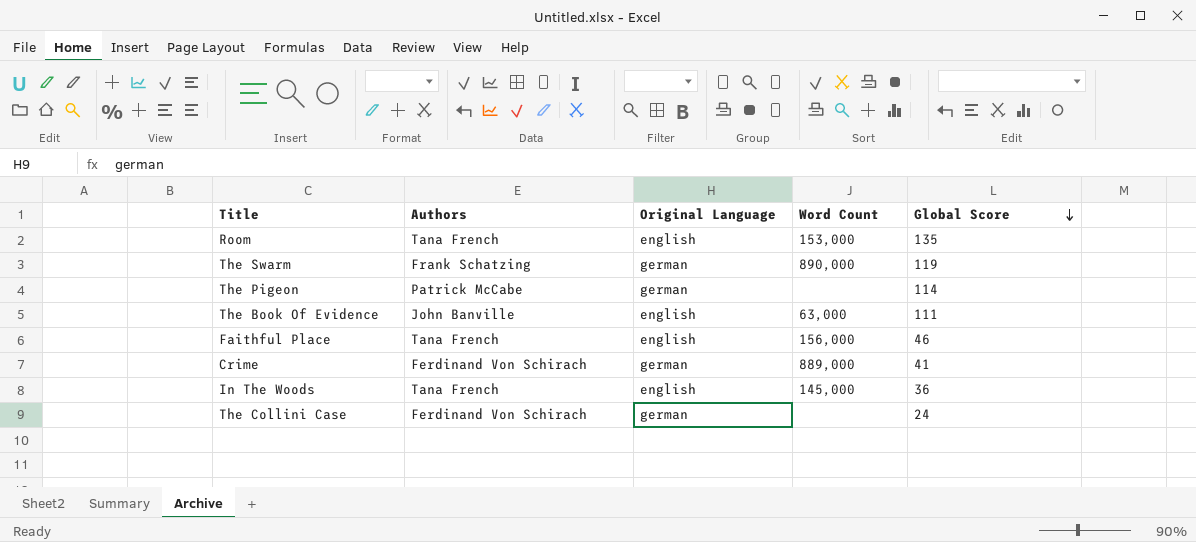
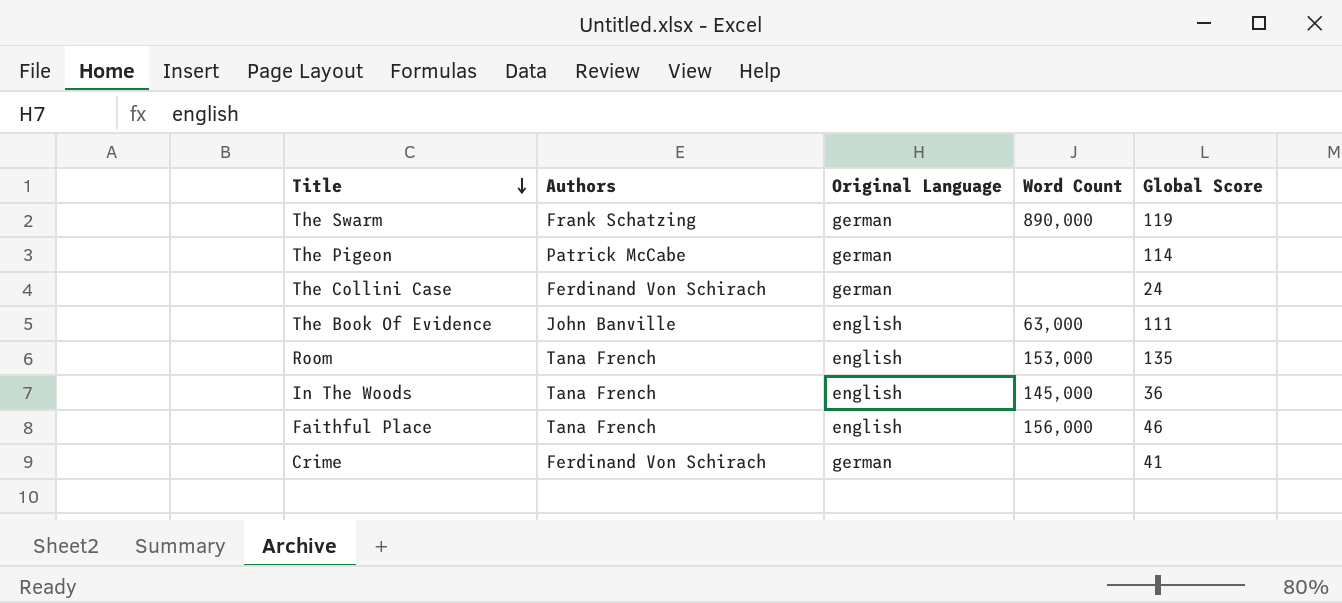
row order: Global Score descending -> Title descending
Crime | Word Count: 889,000 -> none

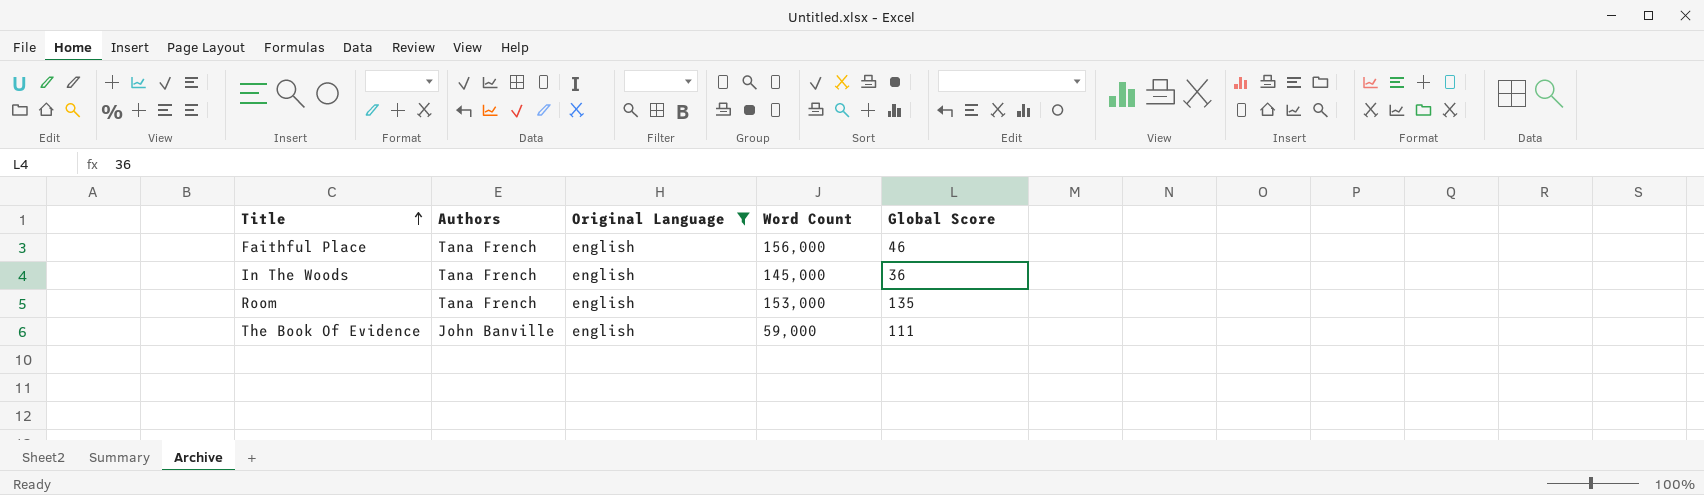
filter: none -> Original Language = english
row order: Title descending -> Title ascending
The Book Of Evidence | Word Count: 63,000 -> 59,000

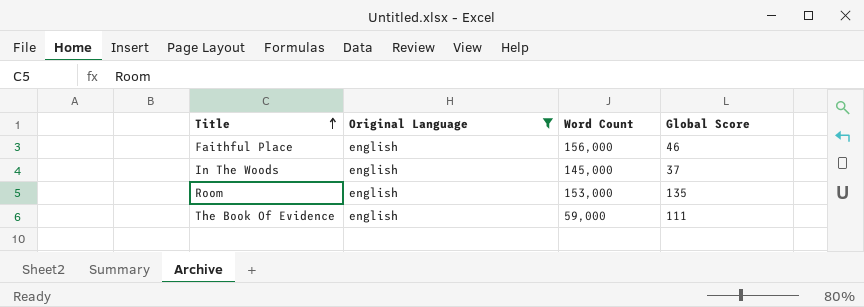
column Authors | position: 2 -> none
In The Woods | Global Score: 36 -> 37

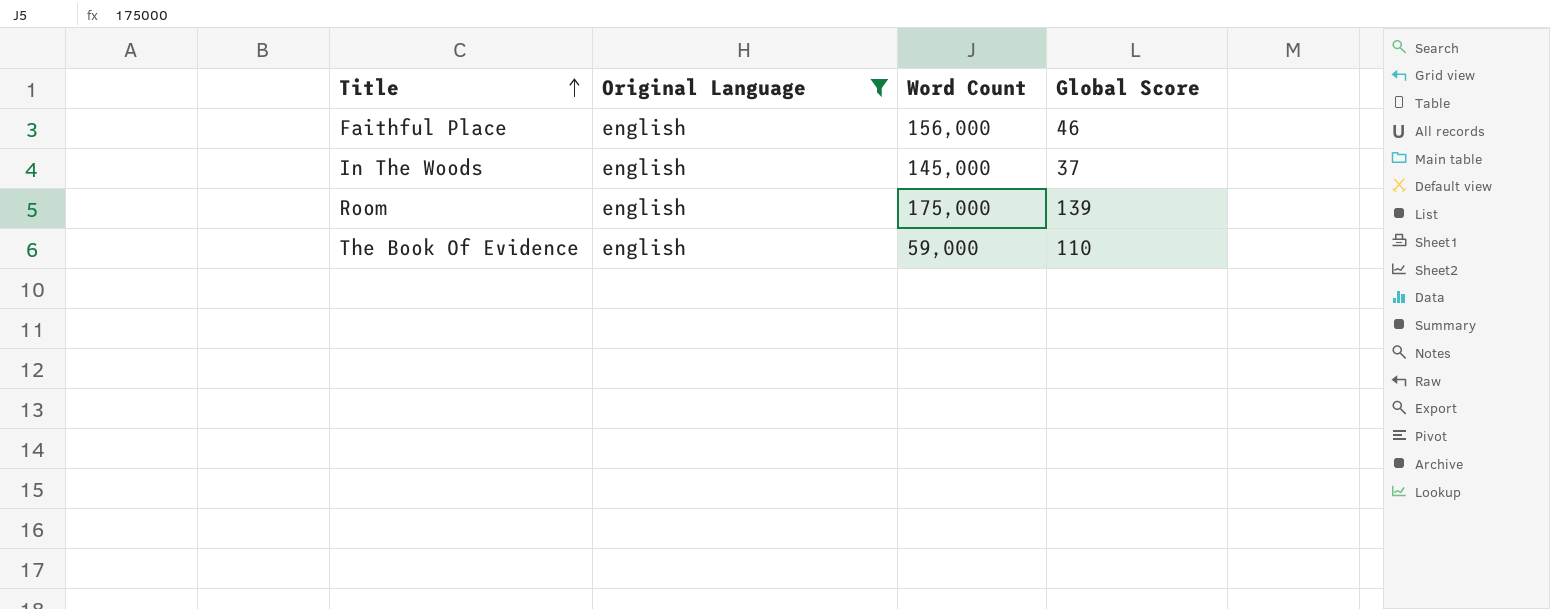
Room | Word Count: 153,000 -> 175,000
Room | Global Score: 135 -> 139
The Book Of Evidence | Global Score: 111 -> 110

